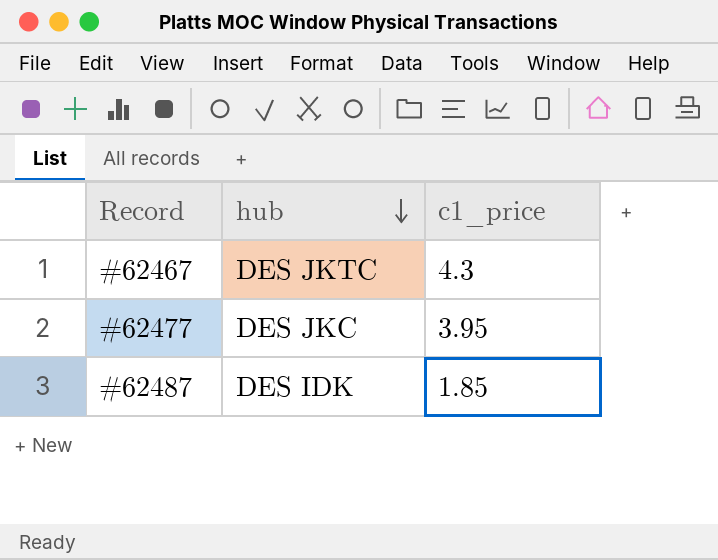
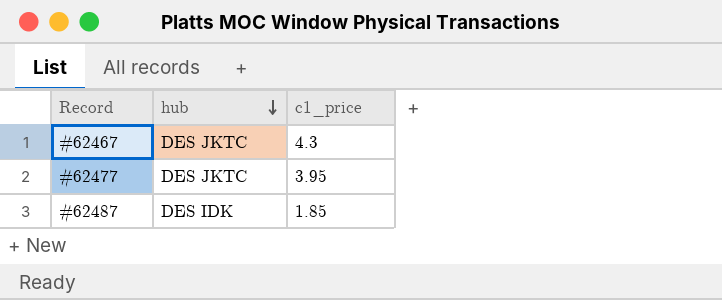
#62477 | hub: DES JKC -> DES JKTC

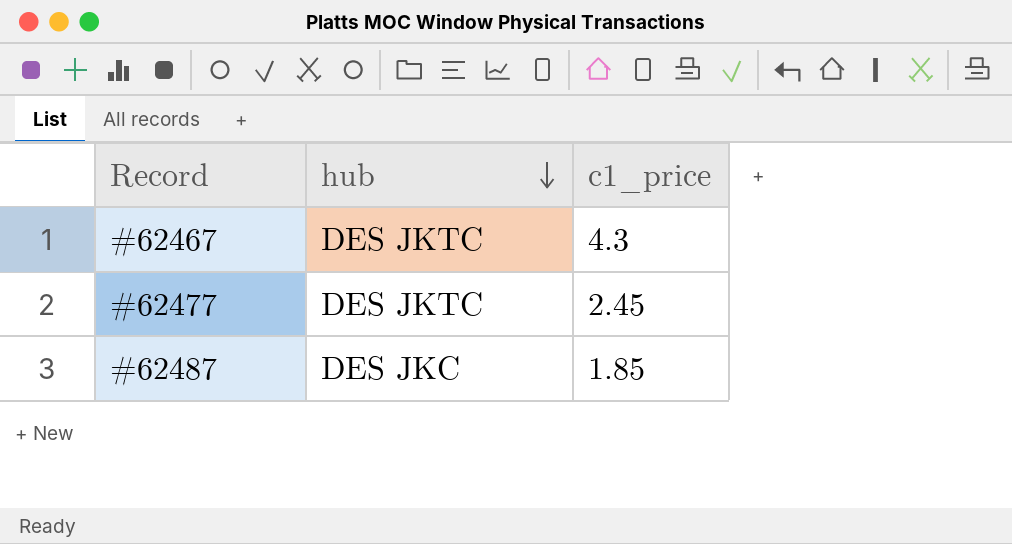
#62477 | c1_price: 3.95 -> 2.45
#62487 | hub: DES IDK -> DES JKC

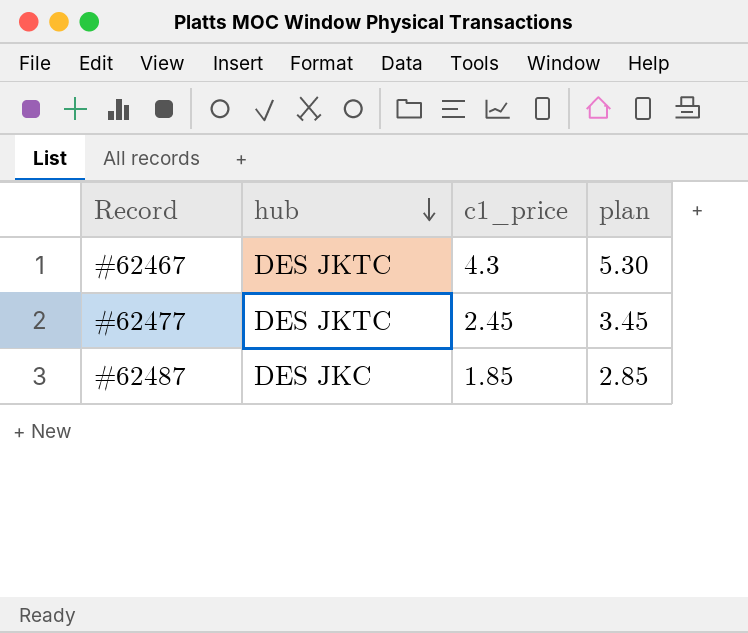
column plan | formula: none -> [c1_price] + 1

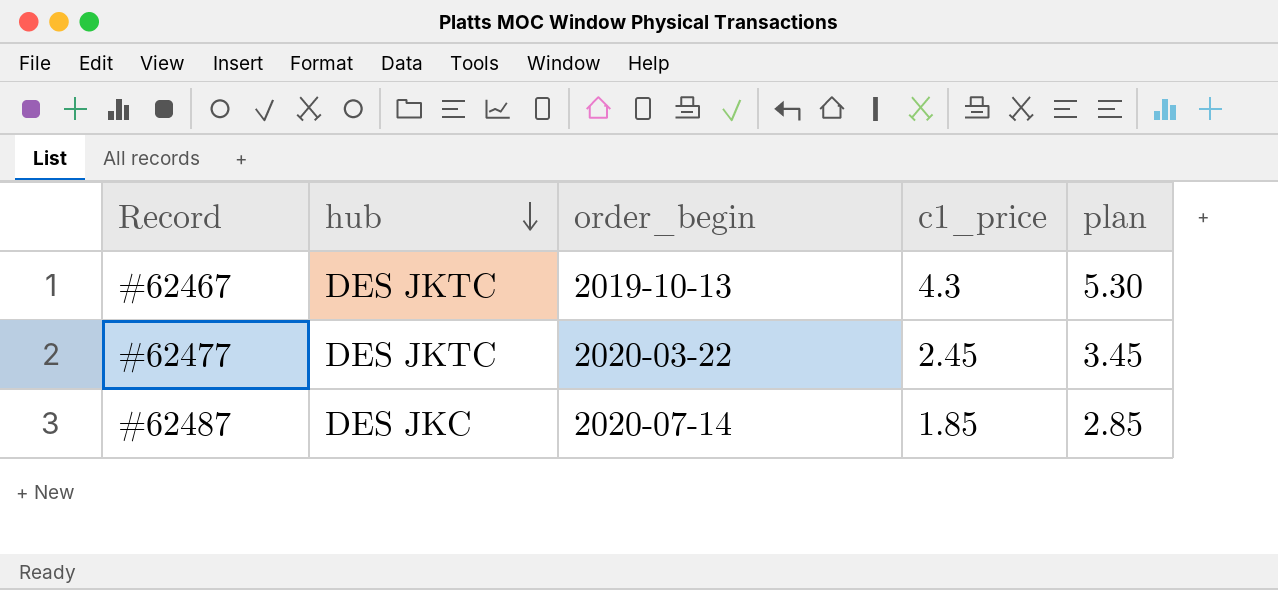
column order_begin | position: none -> 3

